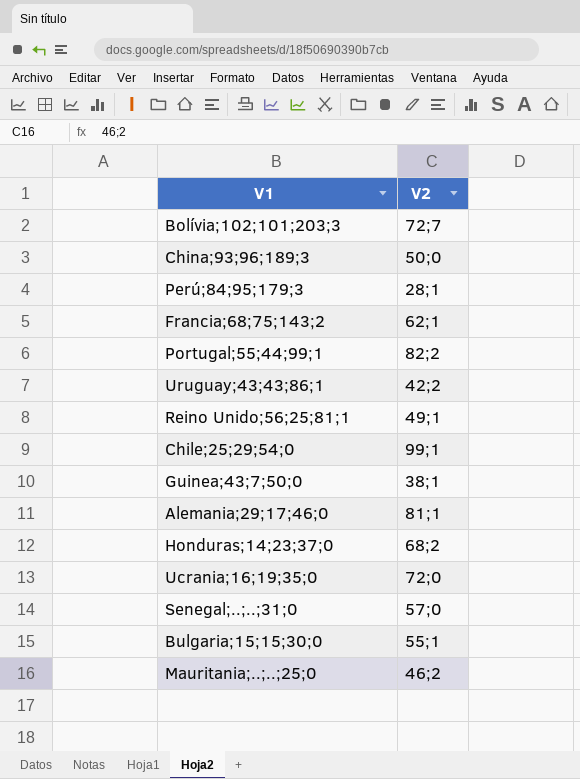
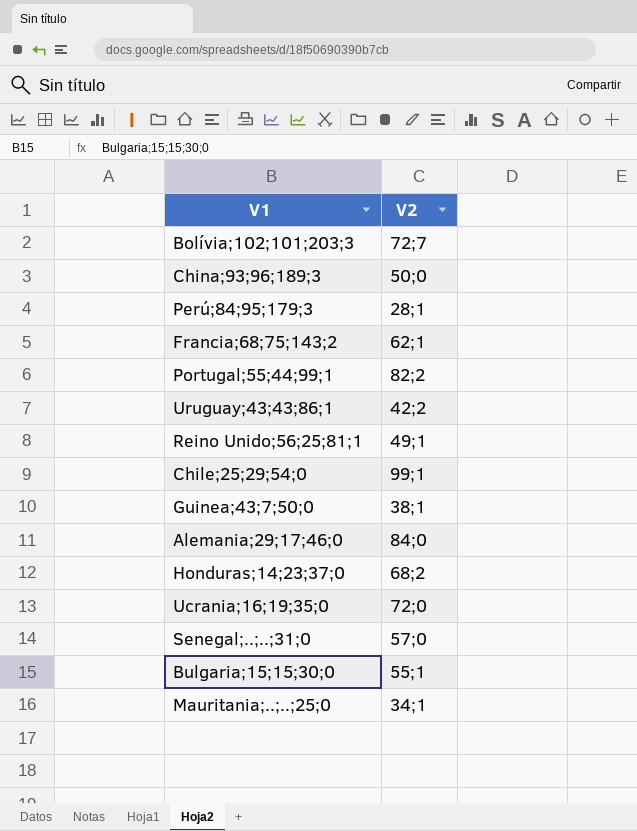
Alemania;29;17;46;0 | V2: 81;1 -> 84;0
Mauritania;..;..;25;0 | V2: 46;2 -> 34;1

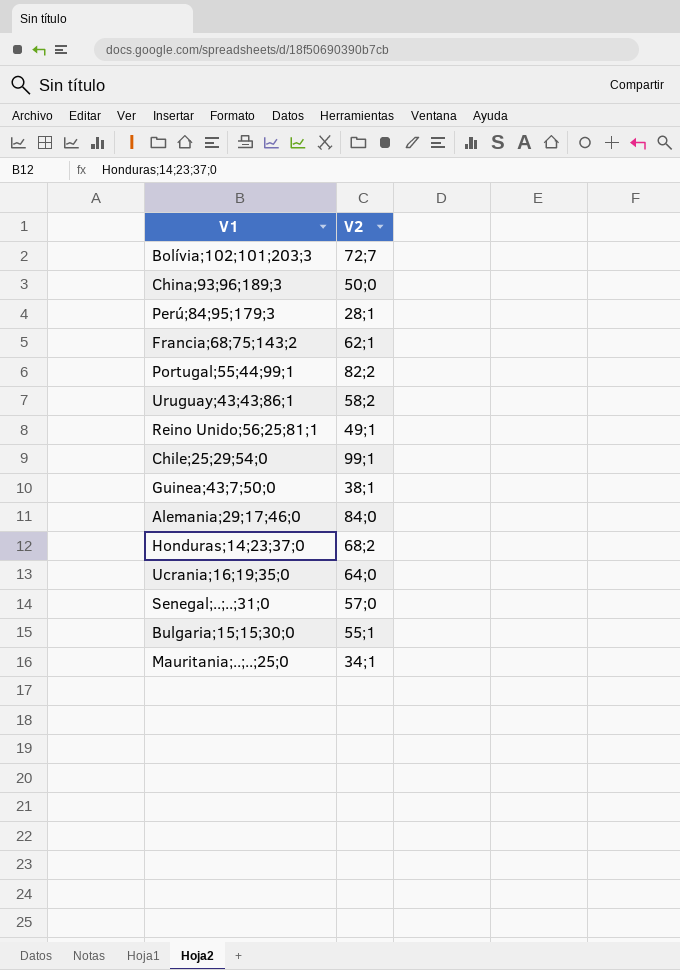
Uruguay;43;43;86;1 | V2: 42;2 -> 58;2
Ucrania;16;19;35;0 | V2: 72;0 -> 64;0

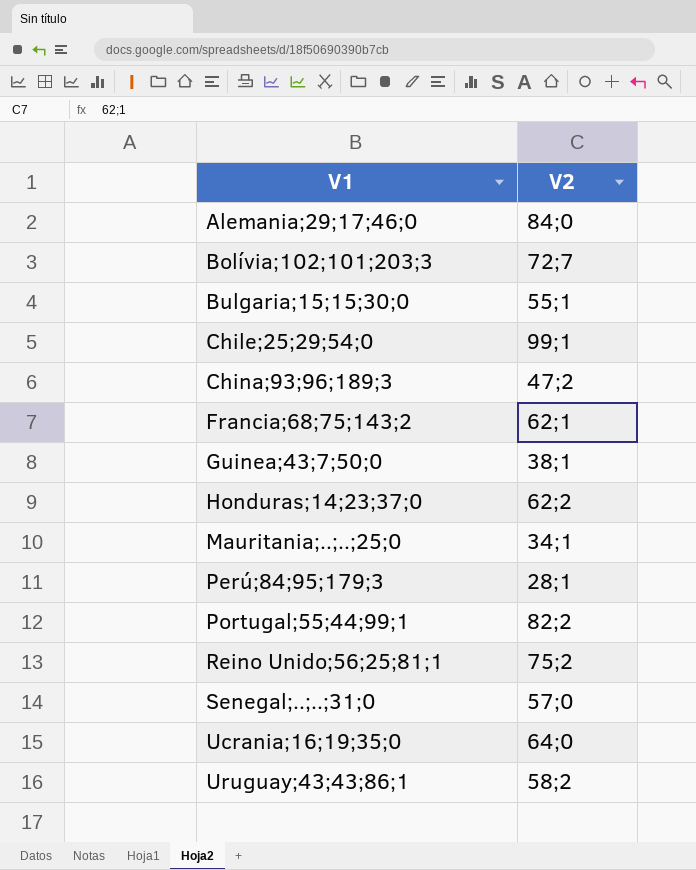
row order: none -> V1 ascending
China;93;96;189;3 | V2: 50;0 -> 47;2
Honduras;14;23;37;0 | V2: 68;2 -> 62;2
Reino Unido;56;25;81;1 | V2: 49;1 -> 75;2

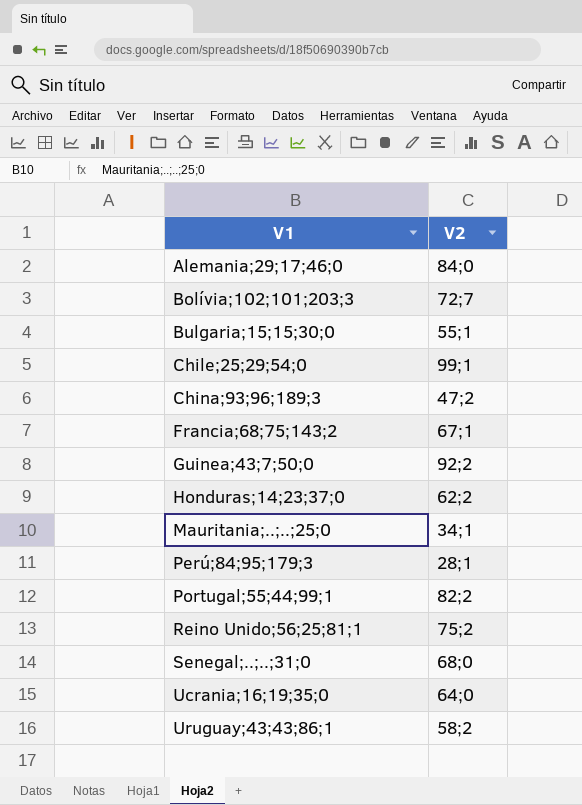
Francia;68;75;143;2 | V2: 62;1 -> 67;1
Guinea;43;7;50;0 | V2: 38;1 -> 92;2
Senegal;..;..;31;0 | V2: 57;0 -> 68;0

